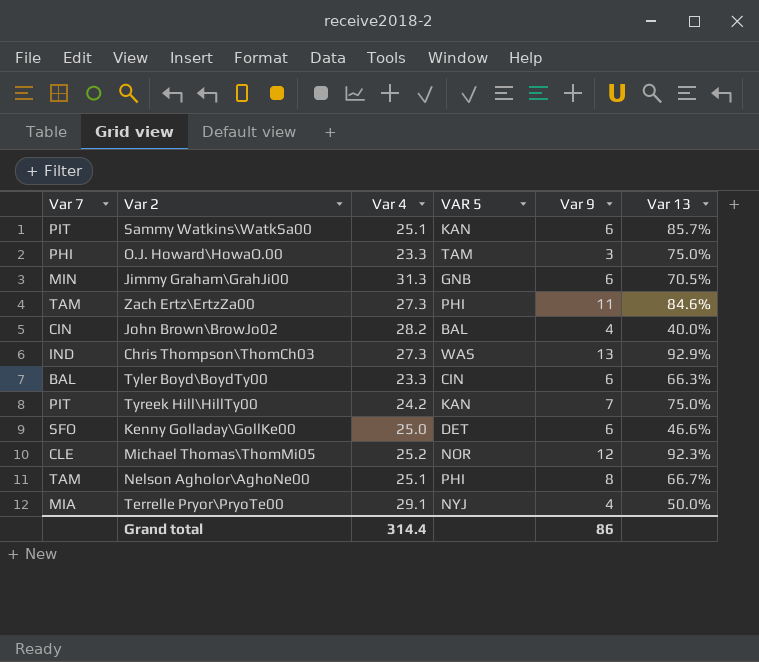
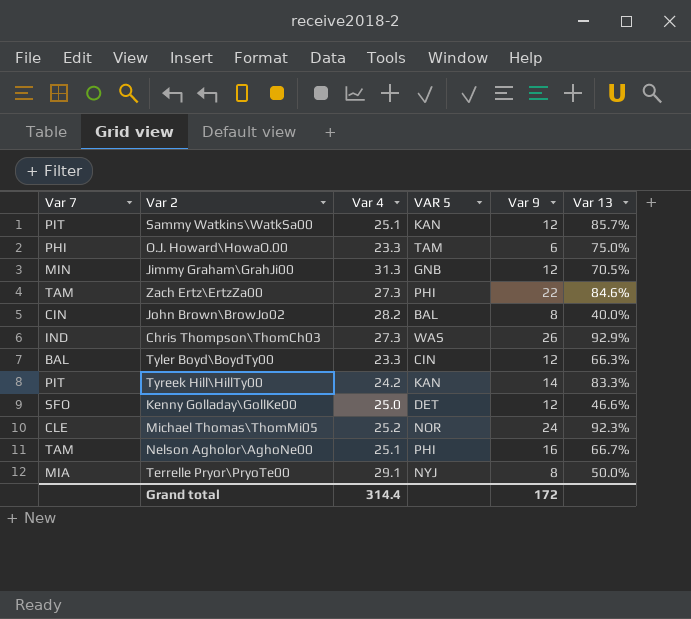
Sammy Watkins\WatkSa00 | Var 9: 6 -> 12
O.J. Howard\HowaO.00 | Var 9: 3 -> 6
Jimmy Graham\GrahJi00 | Var 9: 6 -> 12
Zach Ertz\ErtzZa00 | Var 9: 11 -> 22
John Brown\BrowJo02 | Var 9: 4 -> 8
Chris Thompson\ThomCh03 | Var 9: 13 -> 26
Tyler Boyd\BoydTy00 | Var 9: 6 -> 12
Tyreek Hill\HillTy00 | Var 9: 7 -> 14
Tyreek Hill\HillTy00 | Var 13: 75.0% -> 83.3%
Kenny Golladay\GollKe00 | Var 9: 6 -> 12
Michael Thomas\ThomMi05 | Var 9: 12 -> 24
Nelson Agholor\AghoNe00 | Var 9: 8 -> 16
Terrelle Pryor\PryoTe00 | Var 9: 4 -> 8
Grand total | Var 9: 86 -> 172

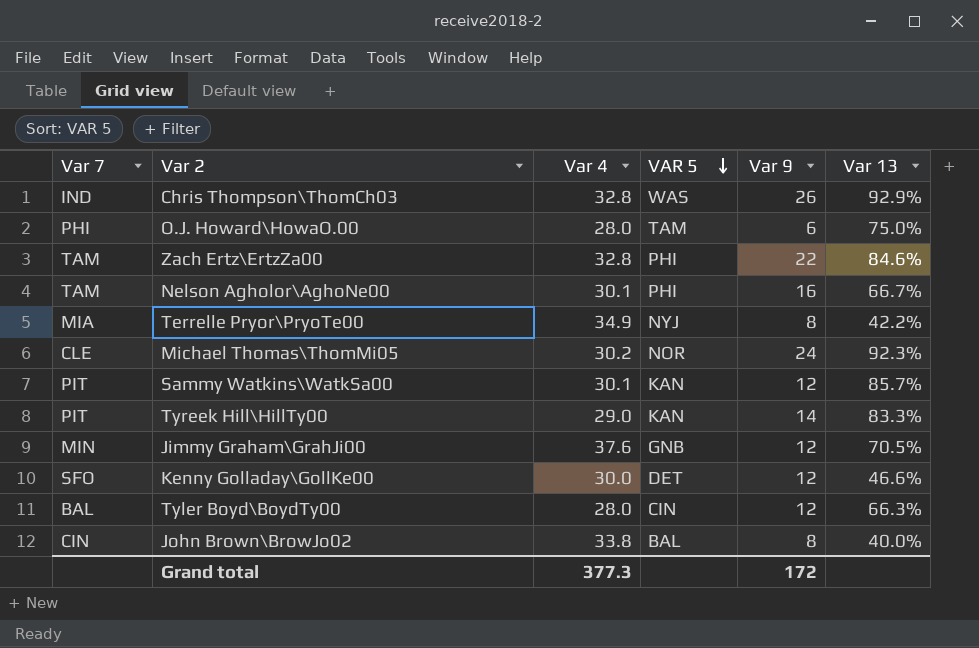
row order: none -> VAR 5 descending
Chris Thompson\ThomCh03 | Var 4: 27.3 -> 32.8
O.J. Howard\HowaO.00 | Var 4: 23.3 -> 28.0
Zach Ertz\ErtzZa00 | Var 4: 27.3 -> 32.8
Nelson Agholor\AghoNe00 | Var 4: 25.1 -> 30.1
Terrelle Pryor\PryoTe00 | Var 4: 29.1 -> 34.9
Terrelle Pryor\PryoTe00 | Var 13: 50.0% -> 42.2%
Michael Thomas\ThomMi05 | Var 4: 25.2 -> 30.2
Sammy Watkins\WatkSa00 | Var 4: 25.1 -> 30.1
Tyreek Hill\HillTy00 | Var 4: 24.2 -> 29.0
Jimmy Graham\GrahJi00 | Var 4: 31.3 -> 37.6
Kenny Golladay\GollKe00 | Var 4: 25.0 -> 30.0
Tyler Boyd\BoydTy00 | Var 4: 23.3 -> 28.0
John Brown\BrowJo02 | Var 4: 28.2 -> 33.8
Grand total | Var 4: 314.4 -> 377.3

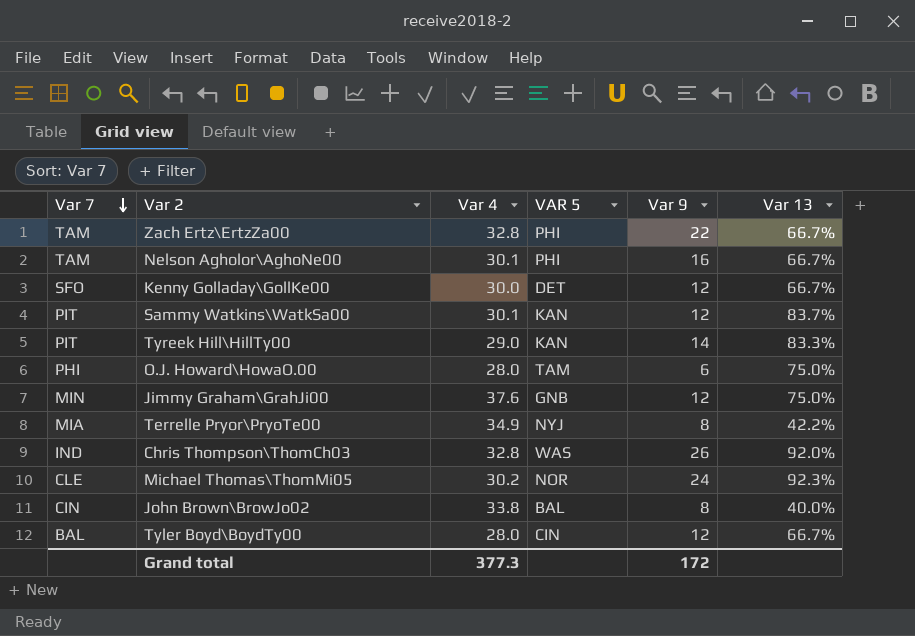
row order: VAR 5 descending -> Var 7 descending
Zach Ertz\ErtzZa00 | Var 13: 84.6% -> 66.7%
Kenny Golladay\GollKe00 | Var 13: 46.6% -> 66.7%
Sammy Watkins\WatkSa00 | Var 13: 85.7% -> 83.7%
Jimmy Graham\GrahJi00 | Var 13: 70.5% -> 75.0%
Chris Thompson\ThomCh03 | Var 13: 92.9% -> 92.0%
Tyler Boyd\BoydTy00 | Var 13: 66.3% -> 66.7%

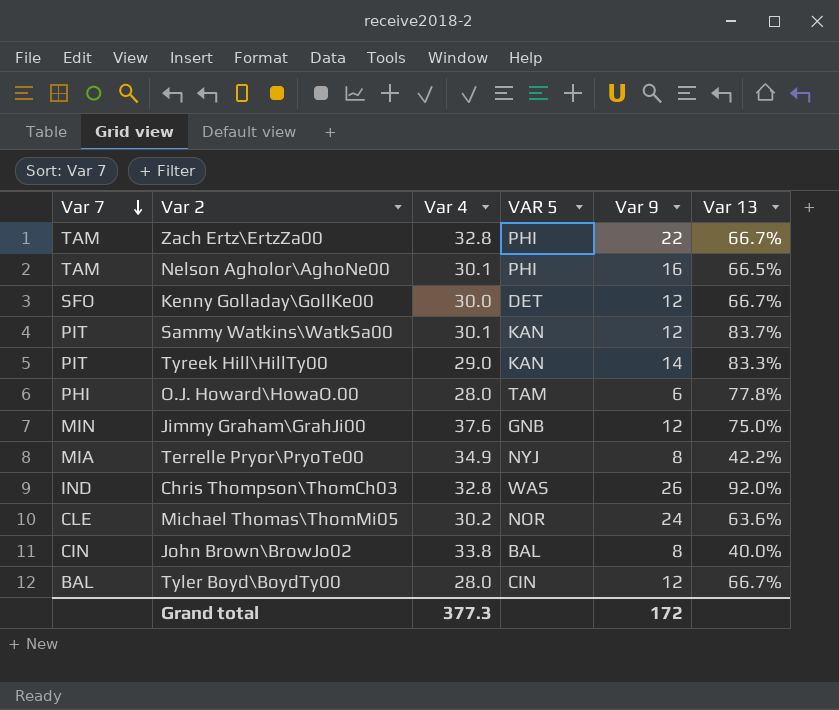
Nelson Agholor\AghoNe00 | Var 13: 66.7% -> 66.5%
O.J. Howard\HowaO.00 | Var 13: 75.0% -> 77.8%
Michael Thomas\ThomMi05 | Var 13: 92.3% -> 63.6%

